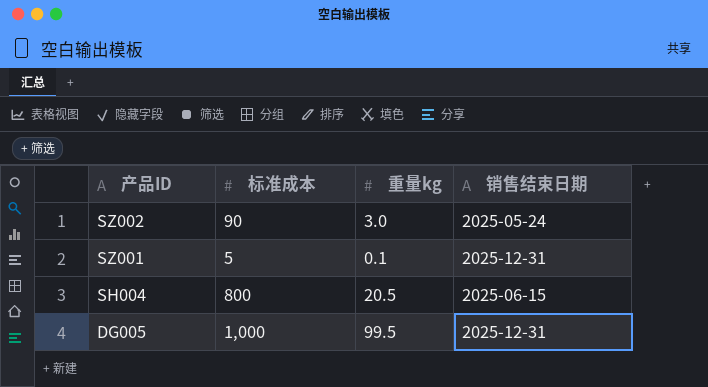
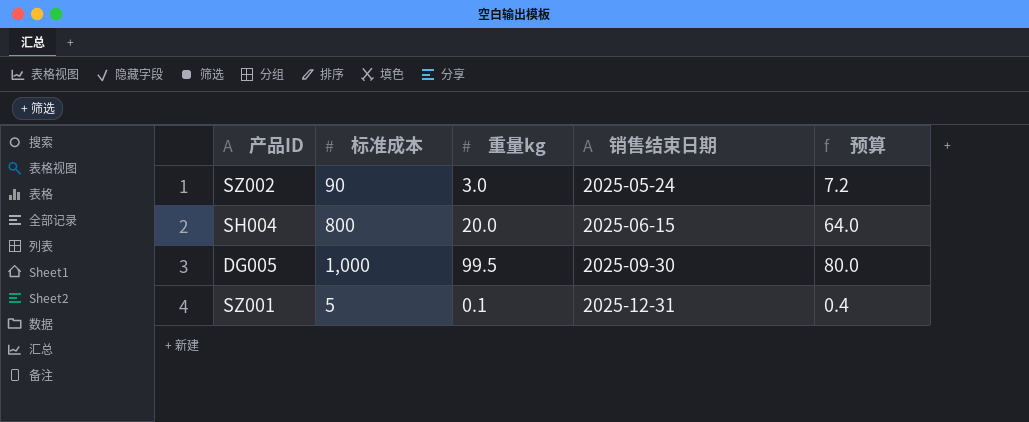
row order: 产品ID descending -> 销售结束日期 ascending
column 预算 | formula: none -> [标准成本] * 0.08
SH004 | 重量kg: 20.5 -> 20.0
DG005 | 销售结束日期: 2025-12-31 -> 2025-09-30

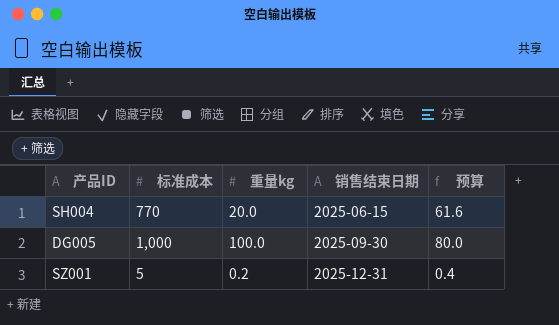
row SZ002: 90 | 3.0 | 2025-05-24 | 7.2 -> none
SH004 | 标准成本: 800 -> 770
SH004 | 预算: 64.0 -> 61.6
DG005 | 重量kg: 99.5 -> 100.0
SZ001 | 重量kg: 0.1 -> 0.2

